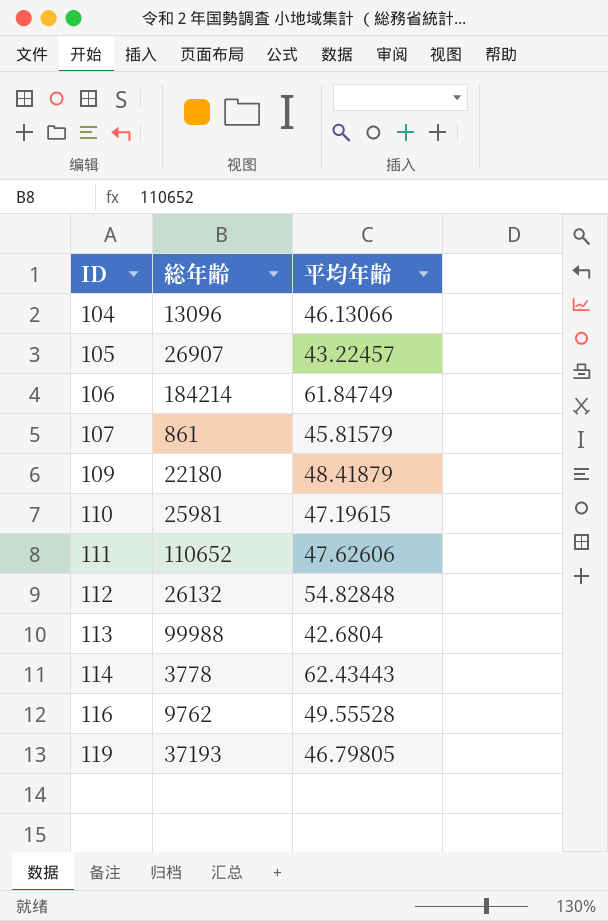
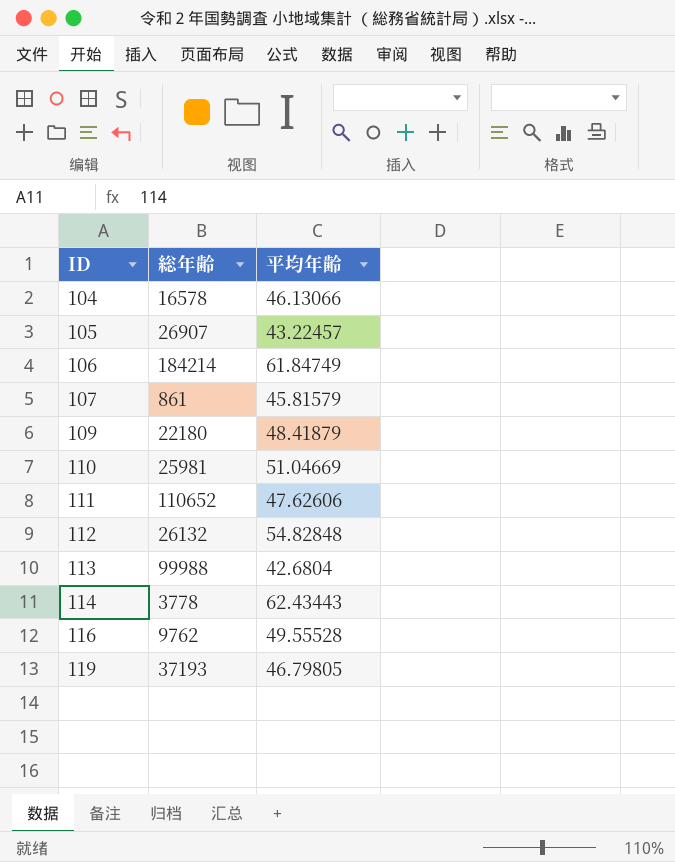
104 | 総年齢: 13096 -> 16578
110 | 平均年齢: 47.19615 -> 51.04669

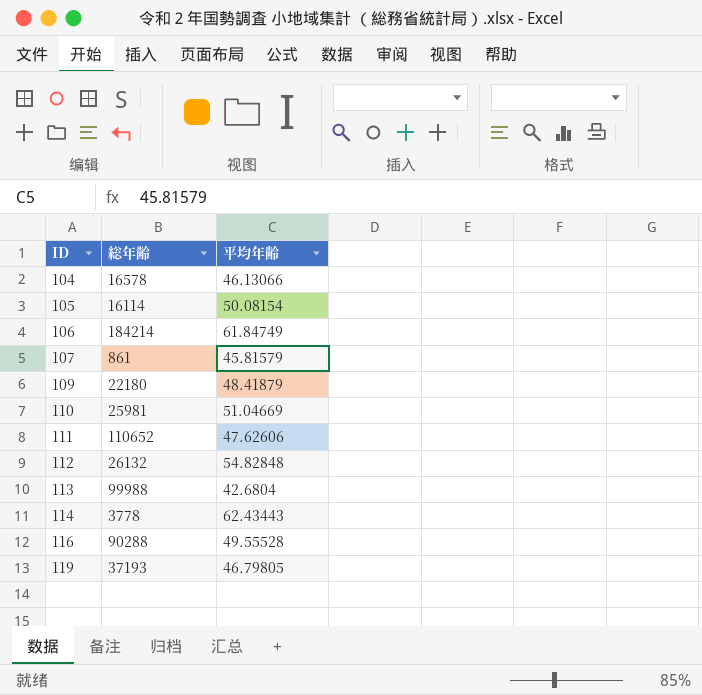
105 | 総年齢: 26907 -> 16114
105 | 平均年齢: 43.22457 -> 50.08154
116 | 総年齢: 9762 -> 90288

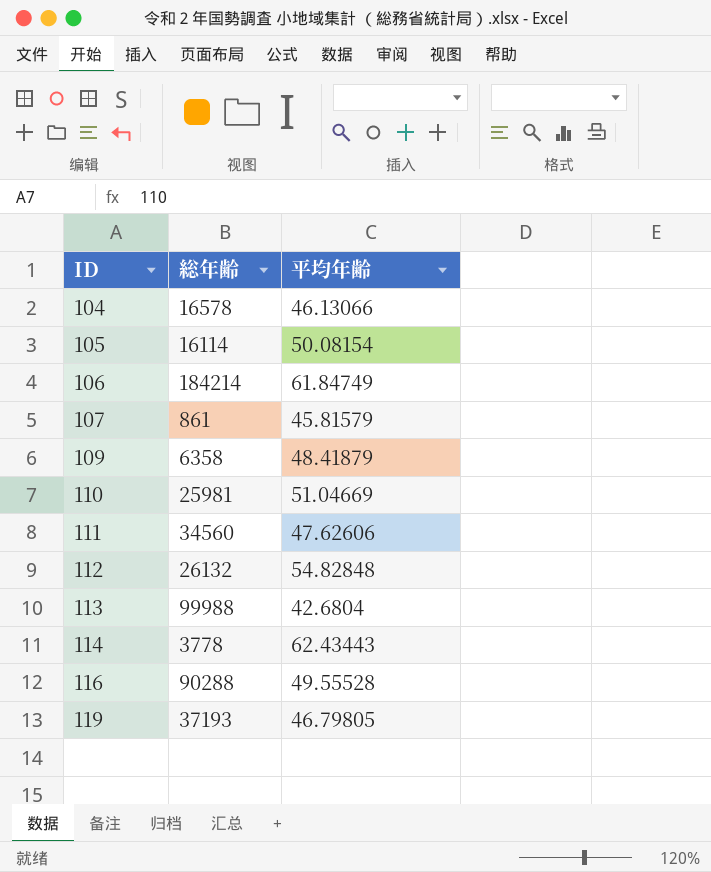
109 | 総年齢: 22180 -> 6358
111 | 総年齢: 110652 -> 34560

